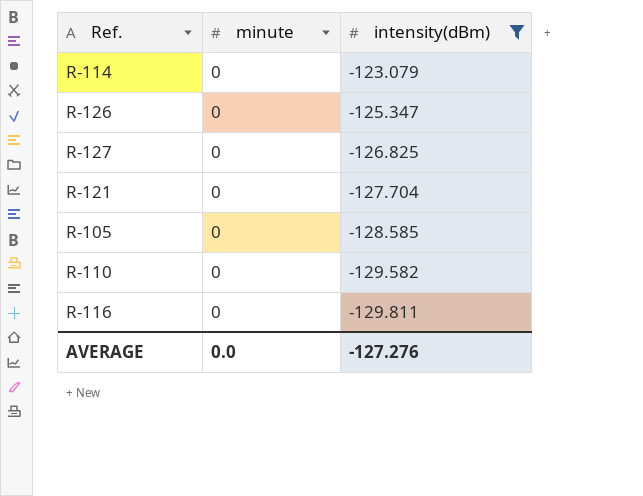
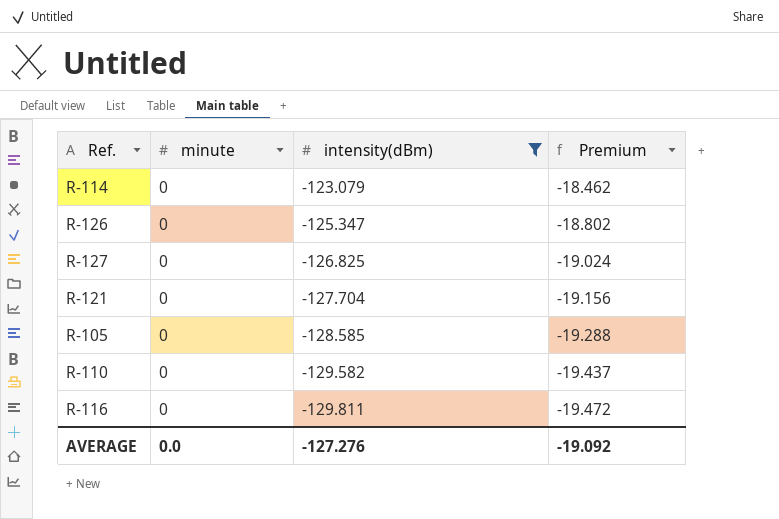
column Premium | formula: none -> [intensity(dBm)] * 0.15

